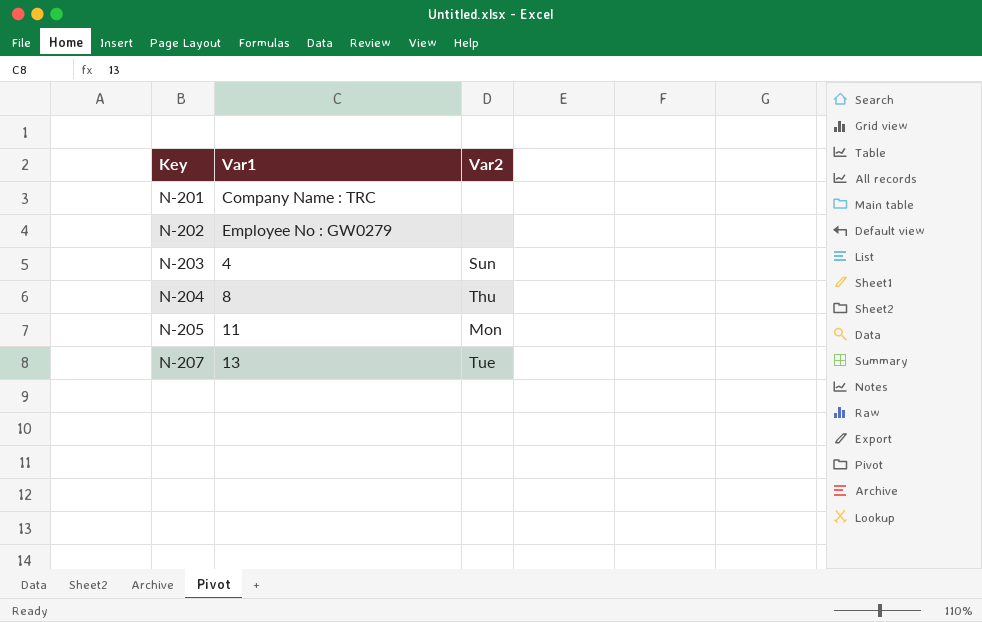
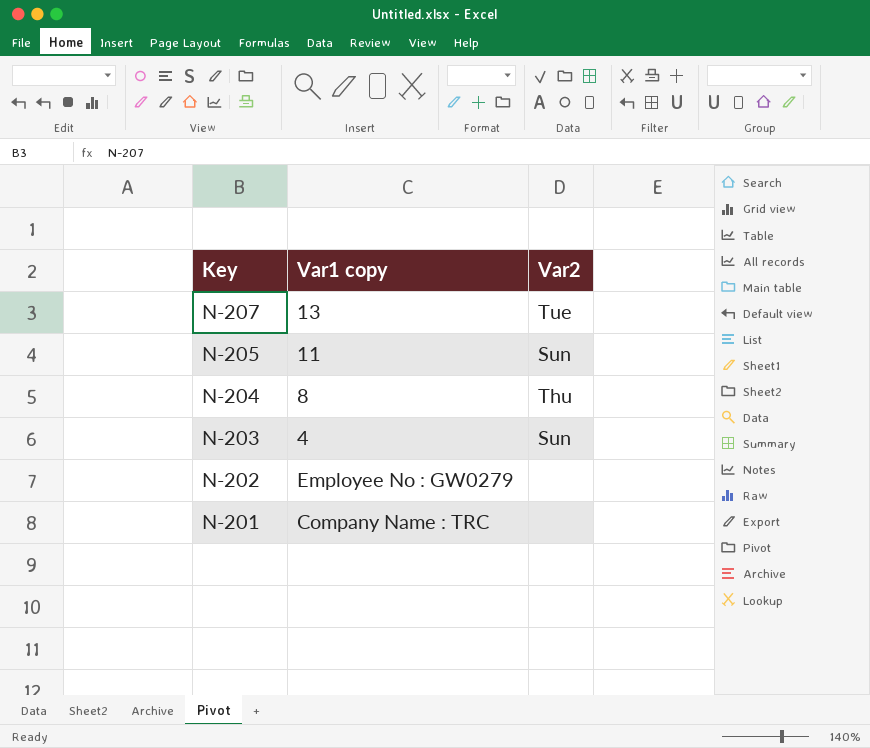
row order: Key ascending -> Key descending
column name: Var1 -> Var1 copy
N-205 | Var2: Mon -> Sun

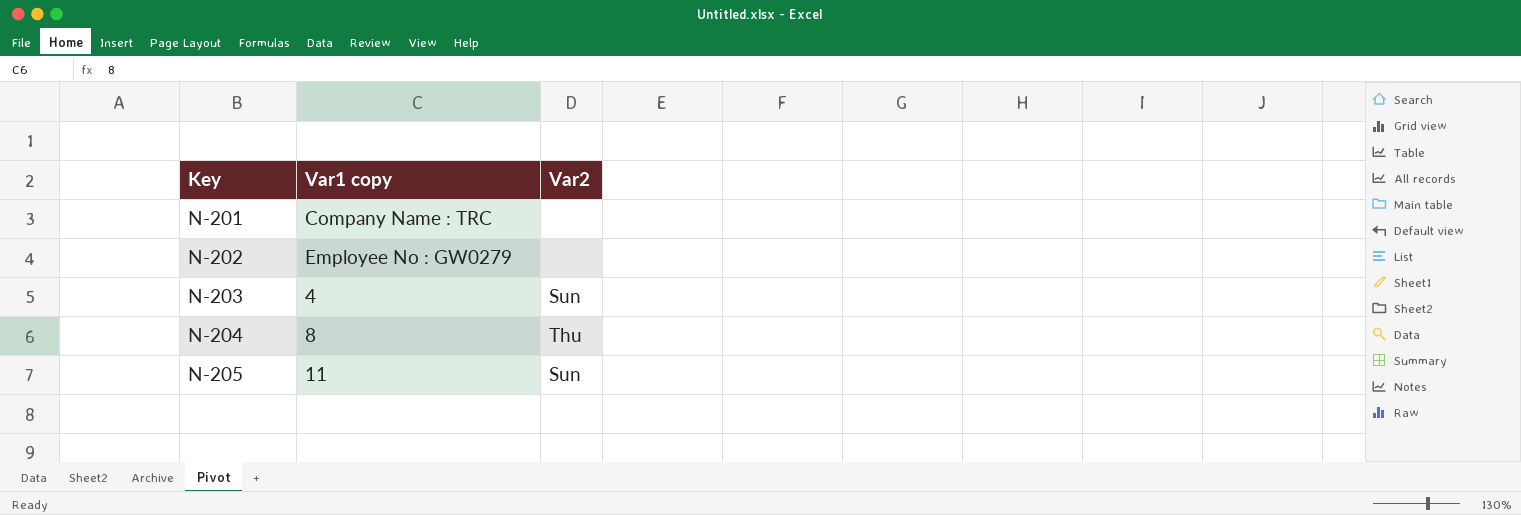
row order: Key descending -> Key ascending
row N-207: 13 | Tue -> none

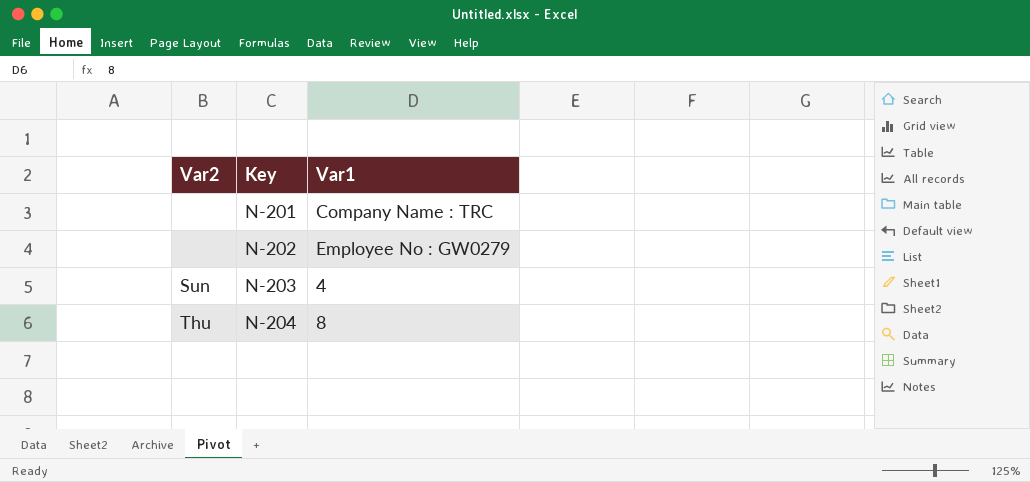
column Var2 | position: 3 -> 1
column name: Var1 copy -> Var1
row N-205: 11 | Sun -> none

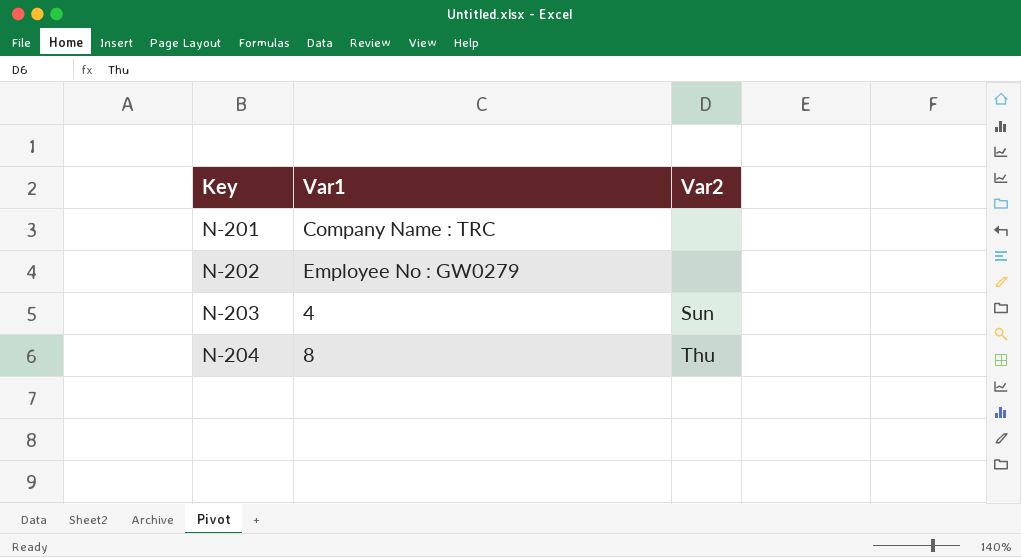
column Var2 | position: 1 -> 3

